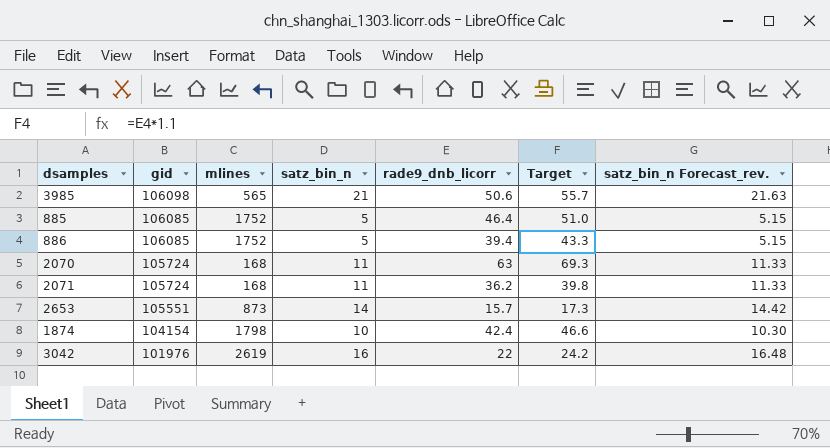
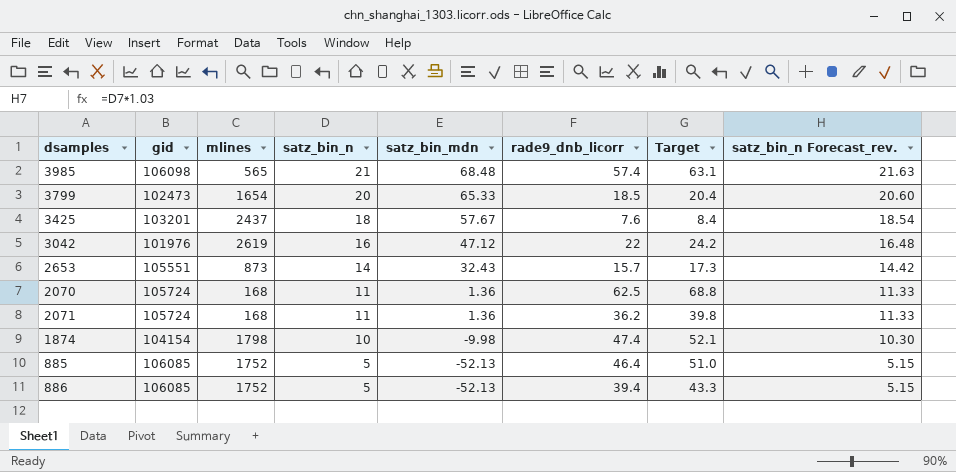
row order: gid descending -> satz_bin_n descending
column satz_bin_mdn | position: none -> 5
3985 | rade9_dnb_licorr: 50.6 -> 57.4
3985 | Target: 55.7 -> 63.1
row 3799: none -> 102473 | 1654 | 20 | 65.33 | 18.5 | 20.4 | 20.60
row 3425: none -> 103201 | 2437 | 18 | 57.67 | 7.6 | 8.4 | 18.54
2070 | rade9_dnb_licorr: 63 -> 62.5
2070 | Target: 69.3 -> 68.8
1874 | rade9_dnb_licorr: 42.4 -> 47.4
1874 | Target: 46.6 -> 52.1

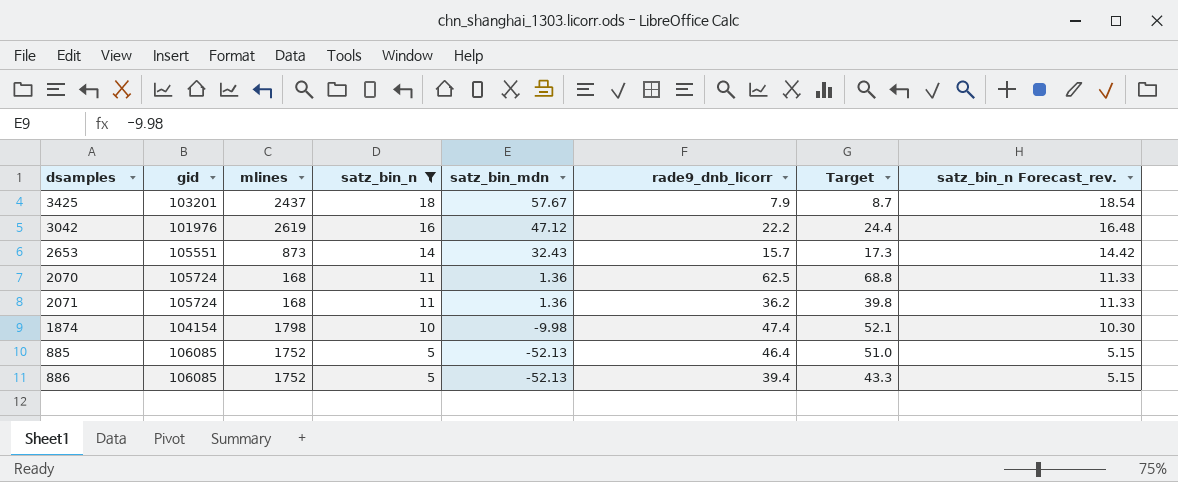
filter: none -> satz_bin_n <= 18
3425 | rade9_dnb_licorr: 7.6 -> 7.9
3425 | Target: 8.4 -> 8.7
3042 | rade9_dnb_licorr: 22 -> 22.2
3042 | Target: 24.2 -> 24.4

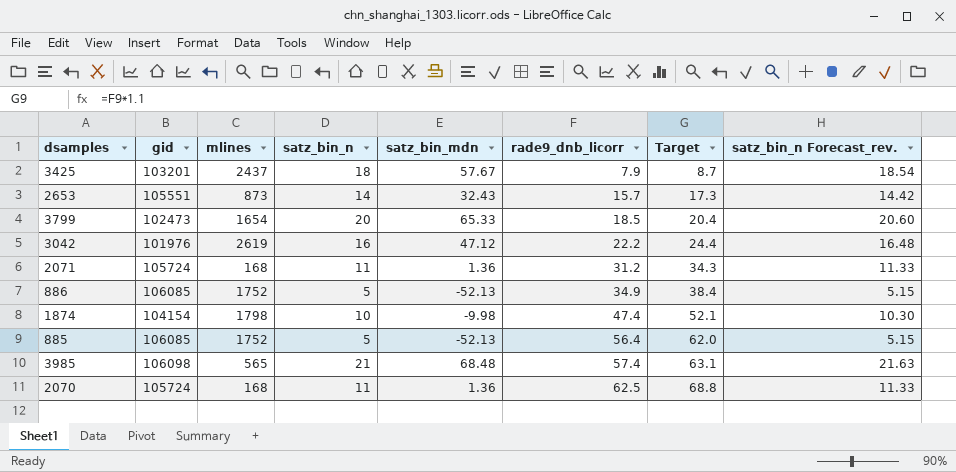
filter: satz_bin_n <= 18 -> none
row order: satz_bin_n descending -> rade9_dnb_licorr ascending
2071 | rade9_dnb_licorr: 36.2 -> 31.2
2071 | Target: 39.8 -> 34.3
886 | rade9_dnb_licorr: 39.4 -> 34.9
886 | Target: 43.3 -> 38.4
885 | rade9_dnb_licorr: 46.4 -> 56.4
885 | Target: 51.0 -> 62.0

